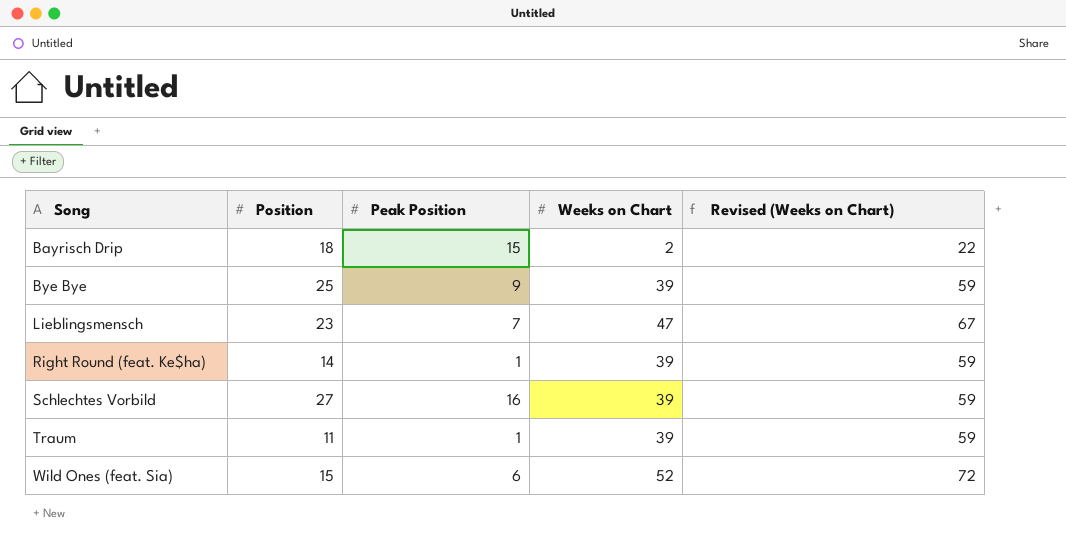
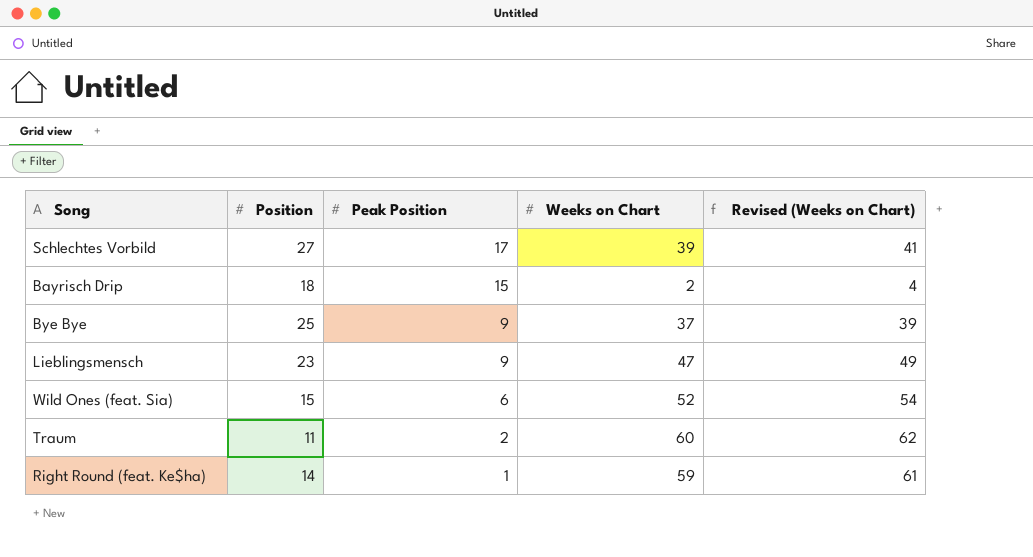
row order: Song ascending -> Peak Position descending
column Revised (Weeks on Chart) | formula: [Weeks on Chart] + 20 -> [Weeks on Chart] + 2
Schlechtes Vorbild | Peak Position: 16 -> 17
Bye Bye | Weeks on Chart: 39 -> 37
Lieblingsmensch | Peak Position: 7 -> 9
Traum | Peak Position: 1 -> 2
Traum | Weeks on Chart: 39 -> 60
Right Round (feat. Ke$ha) | Weeks on Chart: 39 -> 59

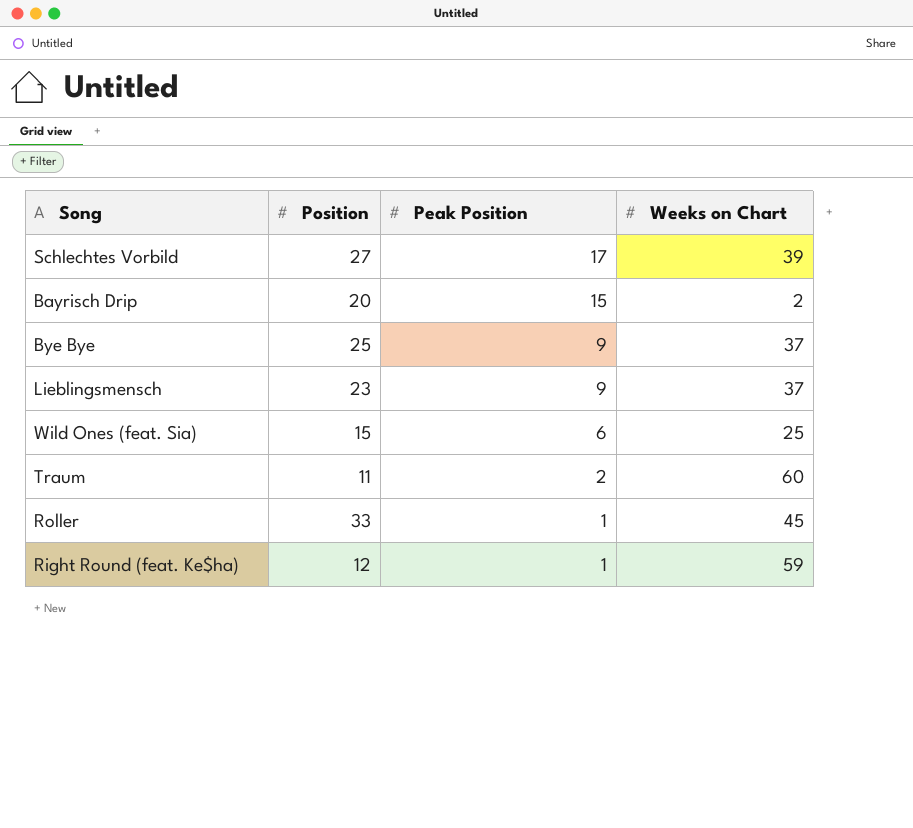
column Revised (Weeks on Chart) | formula: [Weeks on Chart] + 2 -> none
Bayrisch Drip | Position: 18 -> 20
Lieblingsmensch | Weeks on Chart: 47 -> 37
Wild Ones (feat. Sia) | Weeks on Chart: 52 -> 25
row Roller: none -> 33 | 1 | 45
Right Round (feat. Ke$ha) | Position: 14 -> 12

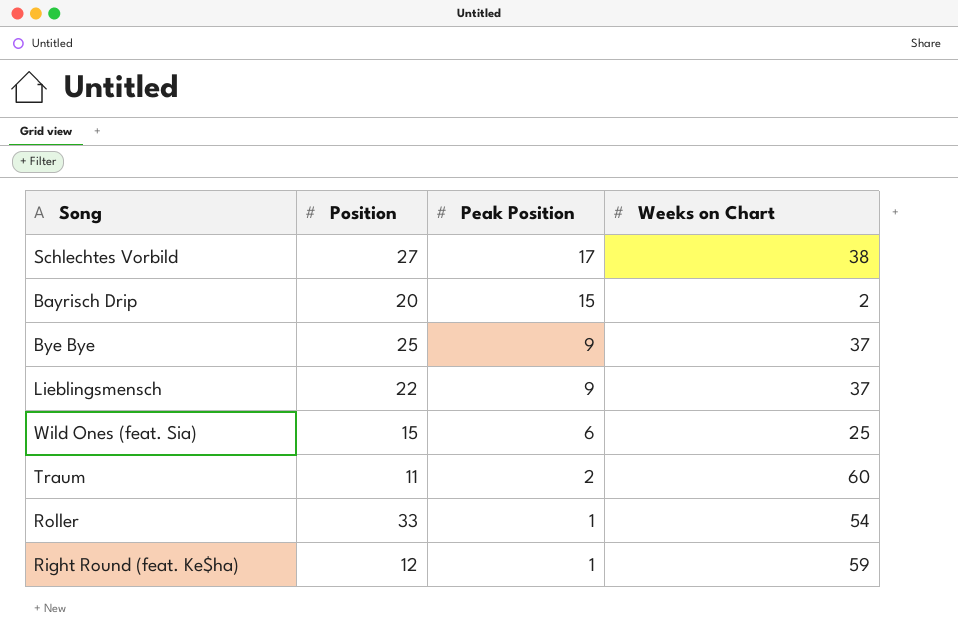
Schlechtes Vorbild | Weeks on Chart: 39 -> 38
Lieblingsmensch | Position: 23 -> 22
Roller | Weeks on Chart: 45 -> 54

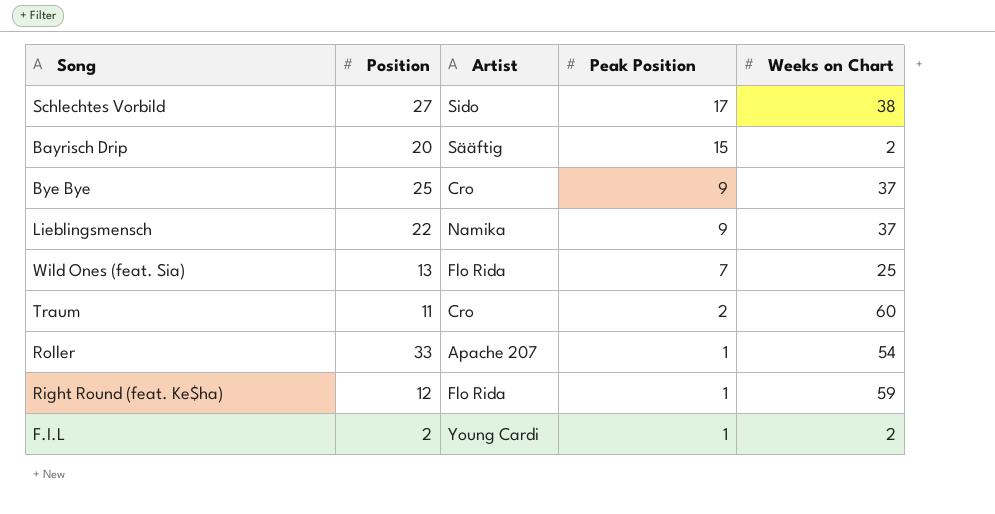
column Artist | position: none -> 3
Wild Ones (feat. Sia) | Position: 15 -> 13
Wild Ones (feat. Sia) | Peak Position: 6 -> 7
row F.I.L: none -> 2 | Young Cardi | 1 | 2

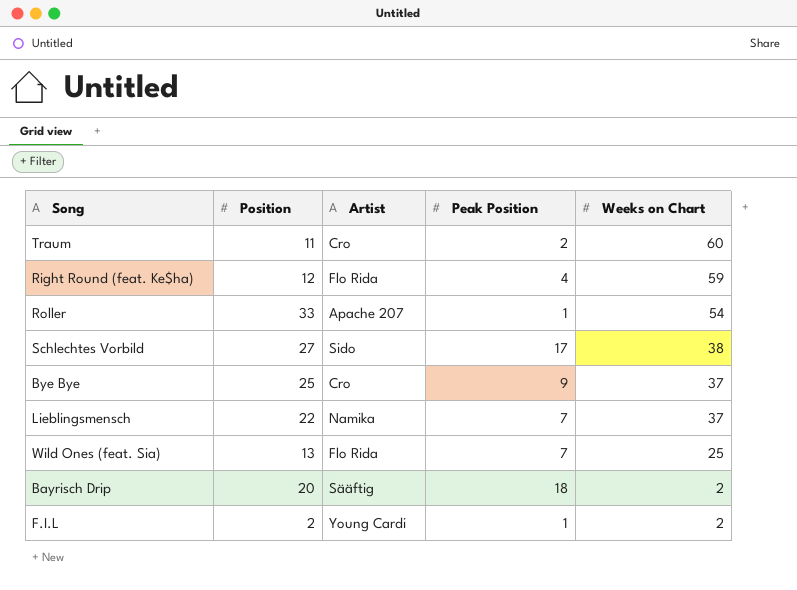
row order: Peak Position descending -> Weeks on Chart descending
Right Round (feat. Ke$ha) | Peak Position: 1 -> 4
Lieblingsmensch | Peak Position: 9 -> 7
Bayrisch Drip | Peak Position: 15 -> 18

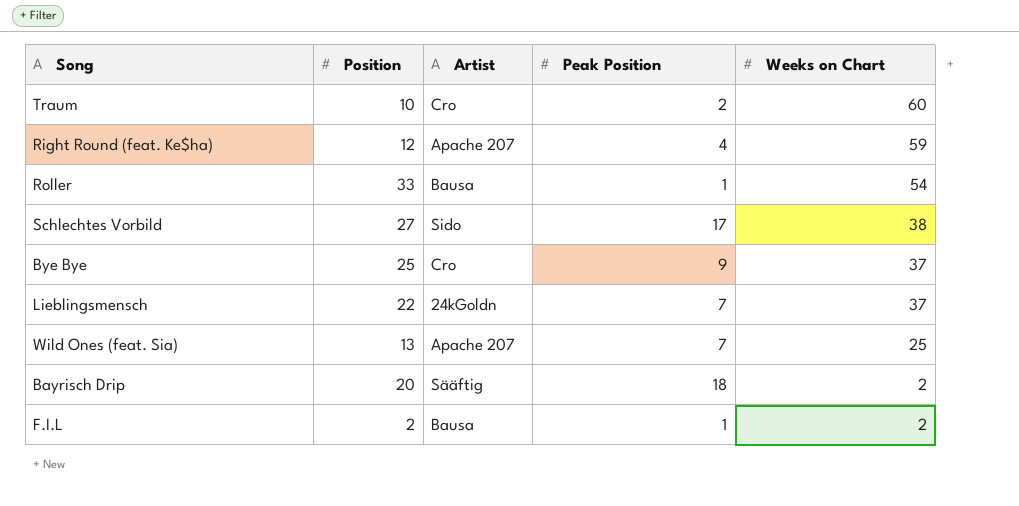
Traum | Position: 11 -> 10
Right Round (feat. Ke$ha) | Artist: Flo Rida -> Apache 207
Roller | Artist: Apache 207 -> Bausa
Lieblingsmensch | Artist: Namika -> 24kGoldn
Wild Ones (feat. Sia) | Artist: Flo Rida -> Apache 207
F.I.L | Artist: Young Cardi -> Bausa

